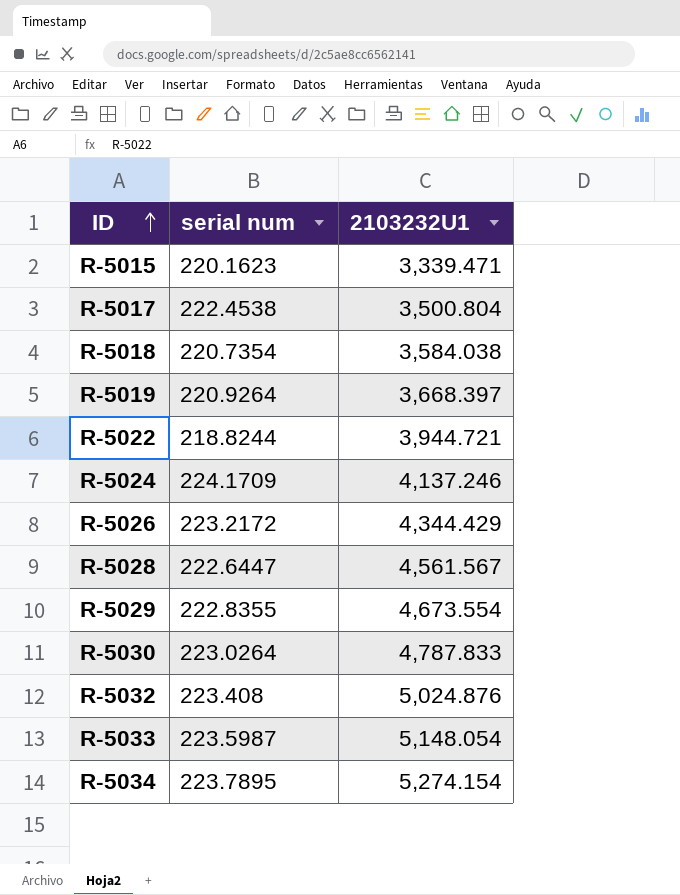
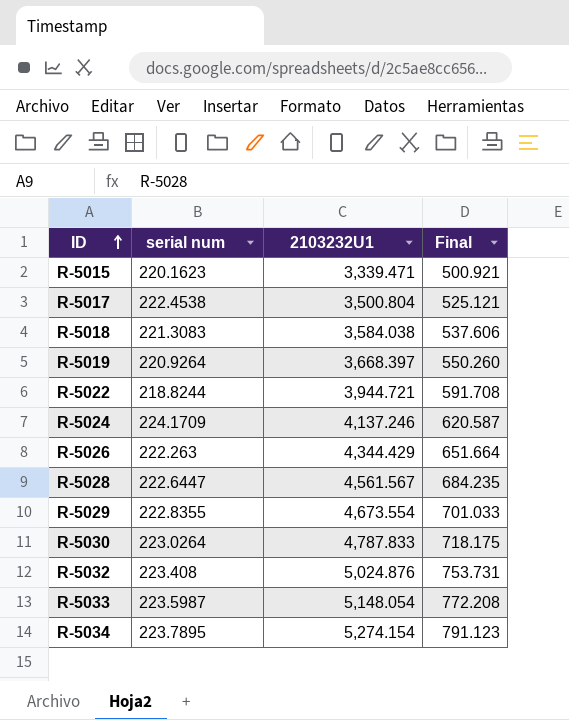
column Final | formula: none -> [2103232U1] * 0.15
R-5018 | serial num: 220.7354 -> 221.3083
R-5026 | serial num: 223.2172 -> 222.263

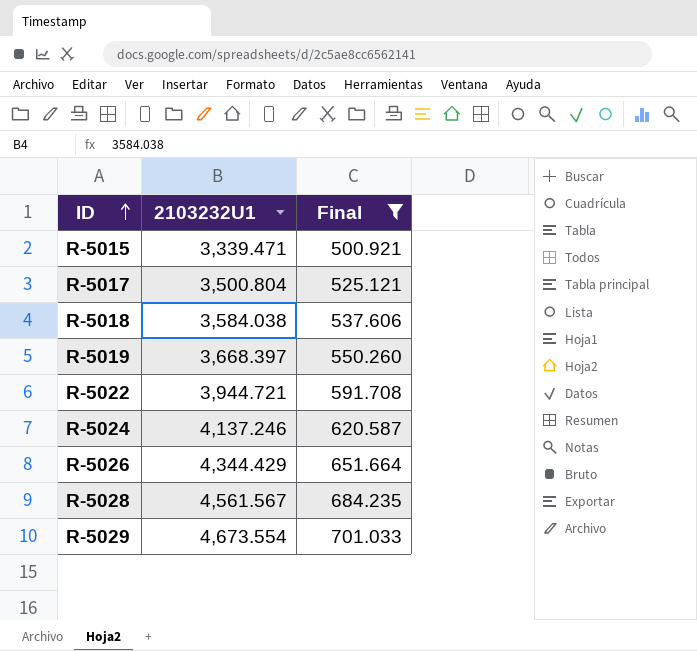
filter: none -> Final <= 701.033
column serial num | position: 2 -> none

